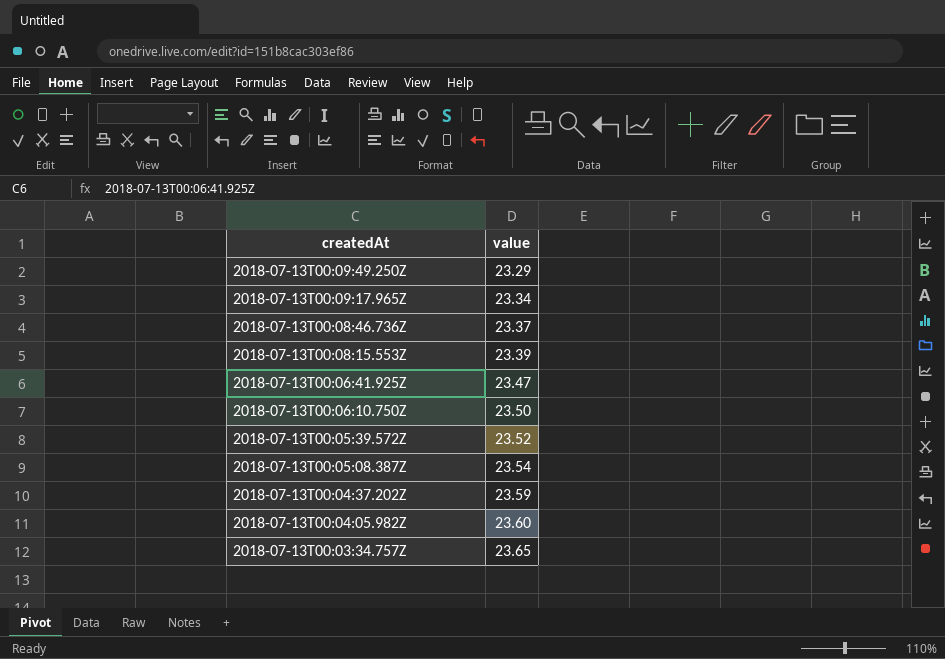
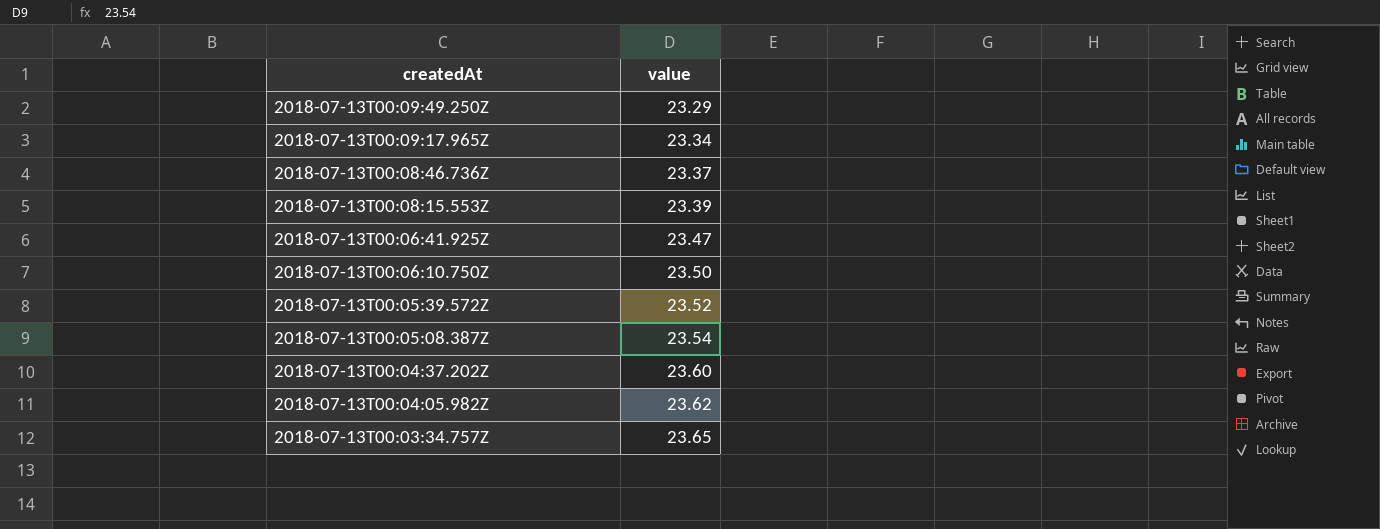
2018-07-13T00:04:37.202Z | value: 23.59 -> 23.60
2018-07-13T00:04:05.982Z | value: 23.60 -> 23.62

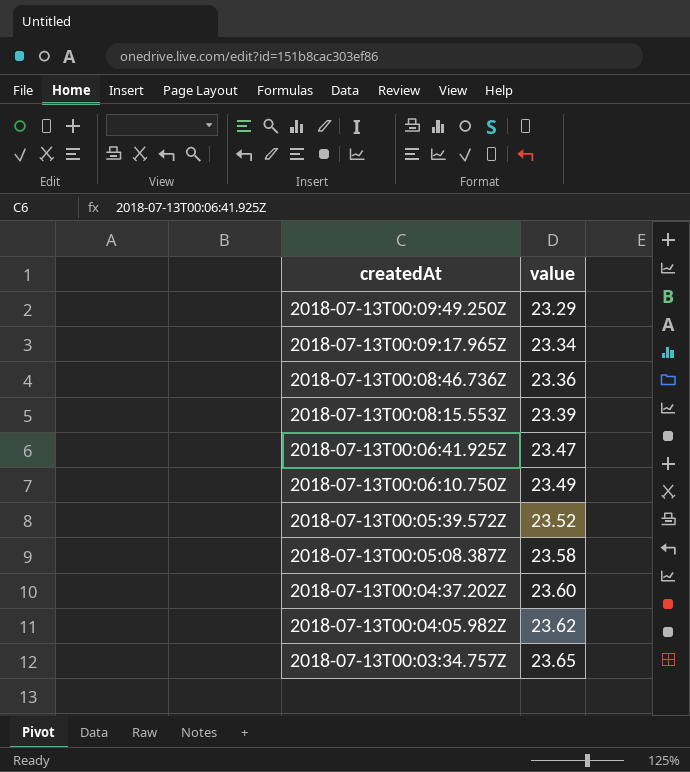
2018-07-13T00:08:46.736Z | value: 23.37 -> 23.36
2018-07-13T00:06:10.750Z | value: 23.50 -> 23.49
2018-07-13T00:05:08.387Z | value: 23.54 -> 23.58

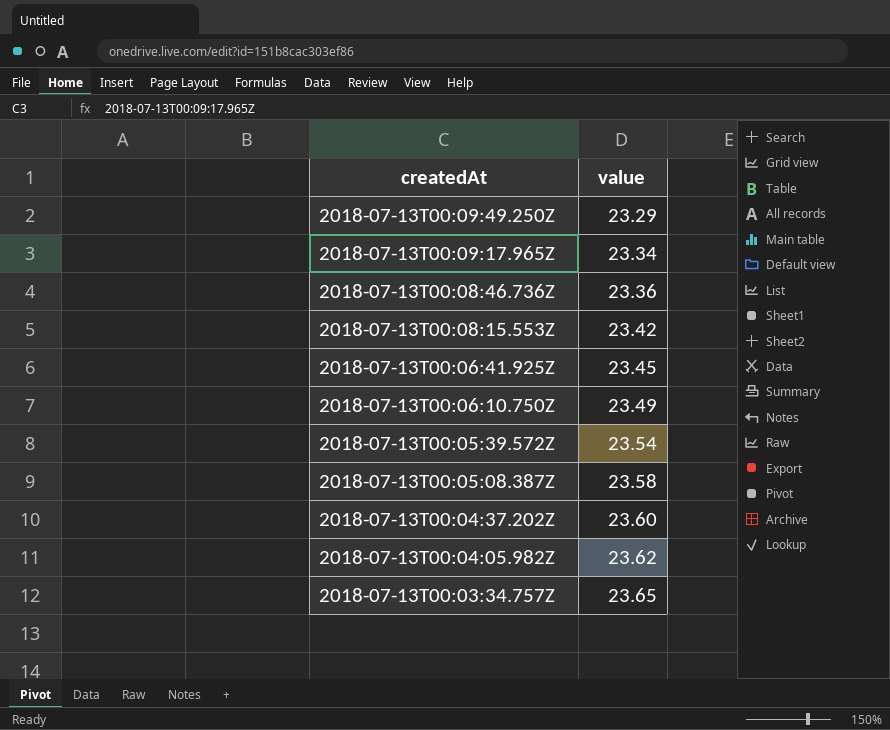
2018-07-13T00:08:15.553Z | value: 23.39 -> 23.42
2018-07-13T00:06:41.925Z | value: 23.47 -> 23.45
2018-07-13T00:05:39.572Z | value: 23.52 -> 23.54

